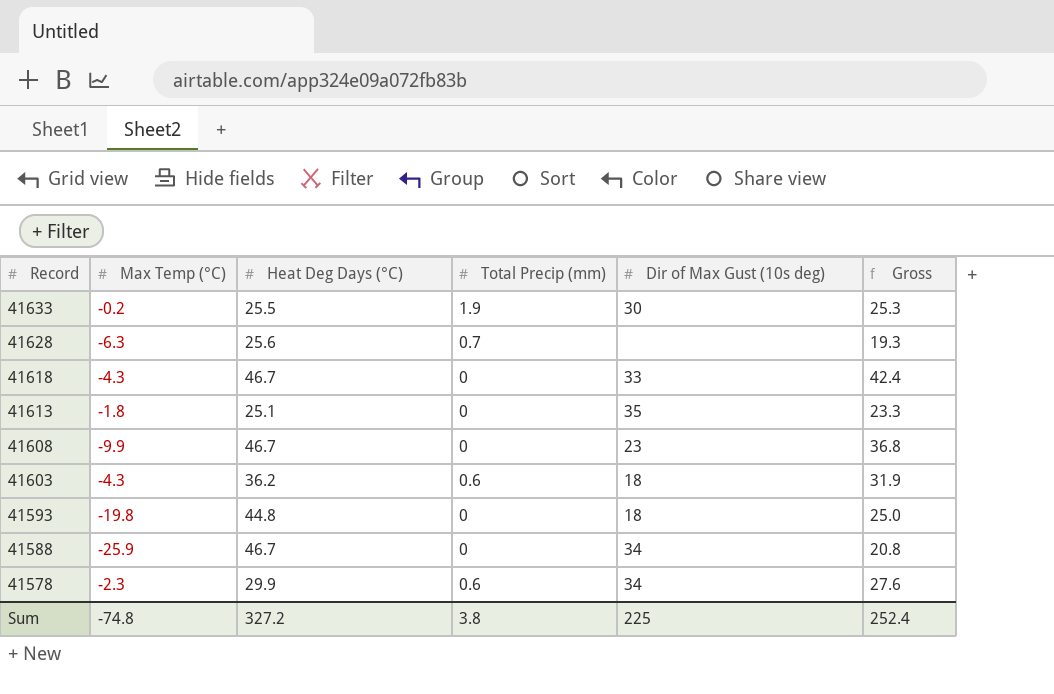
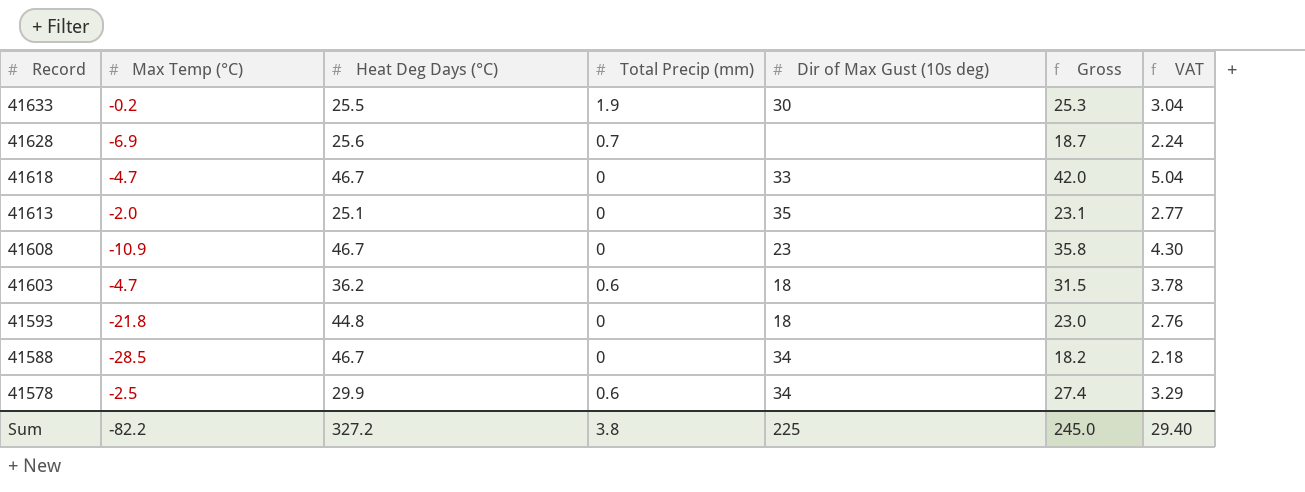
column VAT | formula: none -> [Gross] * 0.12
41628 | Max Temp (°C): -6.3 -> -6.9
41628 | Gross: 19.3 -> 18.7
41618 | Max Temp (°C): -4.3 -> -4.7
41618 | Gross: 42.4 -> 42.0
41613 | Max Temp (°C): -1.8 -> -2.0
41613 | Gross: 23.3 -> 23.1
41608 | Max Temp (°C): -9.9 -> -10.9
41608 | Gross: 36.8 -> 35.8
41603 | Max Temp (°C): -4.3 -> -4.7
41603 | Gross: 31.9 -> 31.5
41593 | Max Temp (°C): -19.8 -> -21.8
41593 | Gross: 25.0 -> 23.0
41588 | Max Temp (°C): -25.9 -> -28.5
41588 | Gross: 20.8 -> 18.2
41578 | Max Temp (°C): -2.3 -> -2.5
41578 | Gross: 27.6 -> 27.4
Sum | Max Temp (°C): -74.8 -> -82.2
Sum | Gross: 252.4 -> 245.0

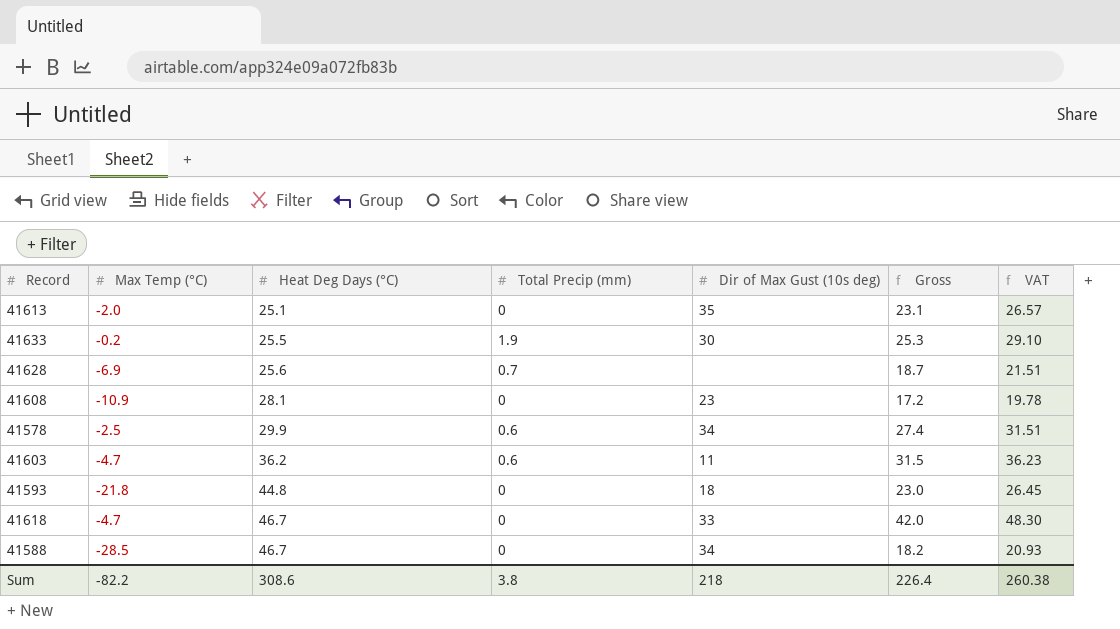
row order: Record descending -> Heat Deg Days (°C) ascending
column VAT | formula: [Gross] * 0.12 -> [Gross] * 1.15
41608 | Heat Deg Days (°C): 46.7 -> 28.1
41608 | Gross: 35.8 -> 17.2
41603 | Dir of Max Gust (10s deg): 18 -> 11
Sum | Heat Deg Days (°C): 327.2 -> 308.6
Sum | Dir of Max Gust (10s deg): 225 -> 218
Sum | Gross: 245.0 -> 226.4
Sum | VAT: 29.40 -> 260.38

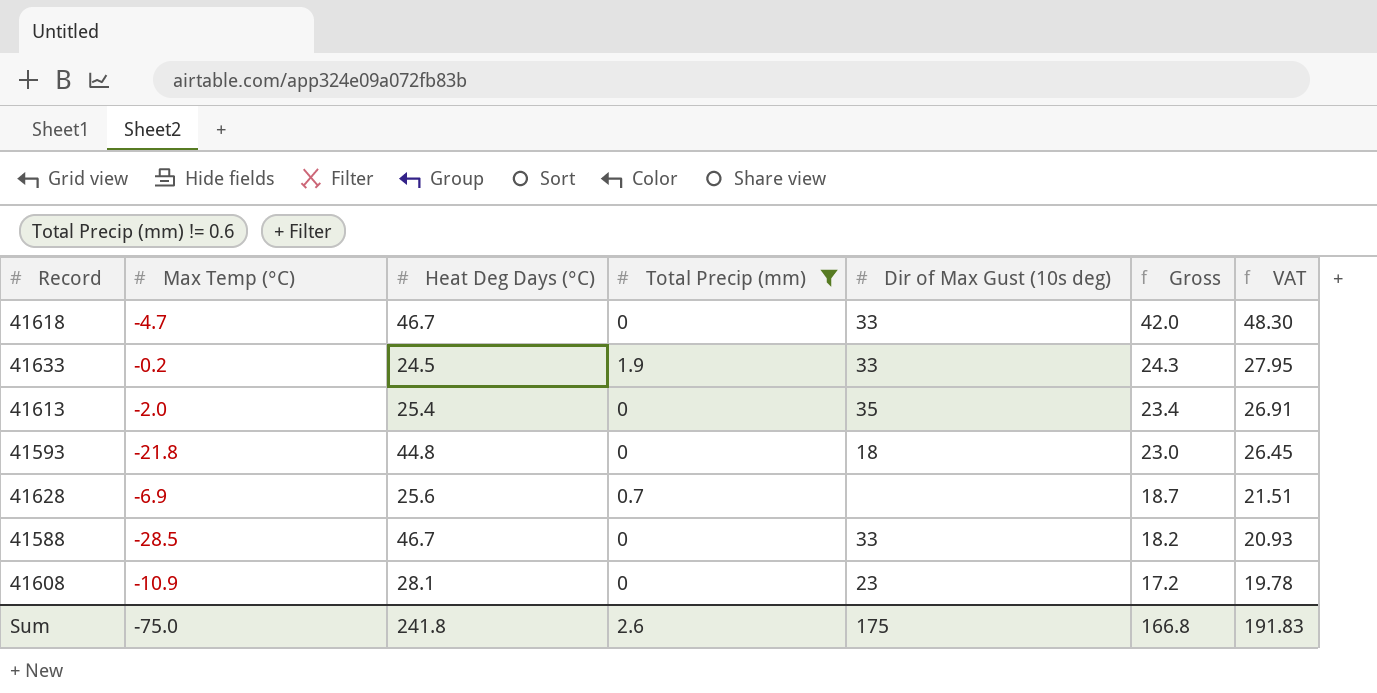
filter: none -> Total Precip (mm) != 0.6
row order: Heat Deg Days (°C) ascending -> Gross descending
41633 | Heat Deg Days (°C): 25.5 -> 24.5
41633 | Dir of Max Gust (10s deg): 30 -> 33
41633 | Gross: 25.3 -> 24.3
41633 | VAT: 29.10 -> 27.95
41613 | Heat Deg Days (°C): 25.1 -> 25.4
41613 | Gross: 23.1 -> 23.4
41613 | VAT: 26.57 -> 26.91
41588 | Dir of Max Gust (10s deg): 34 -> 33
Sum | Max Temp (°C): -82.2 -> -75.0
Sum | Heat Deg Days (°C): 308.6 -> 241.8
Sum | Total Precip (mm): 3.8 -> 2.6
Sum | Dir of Max Gust (10s deg): 218 -> 175
Sum | Gross: 226.4 -> 166.8
Sum | VAT: 260.38 -> 191.83

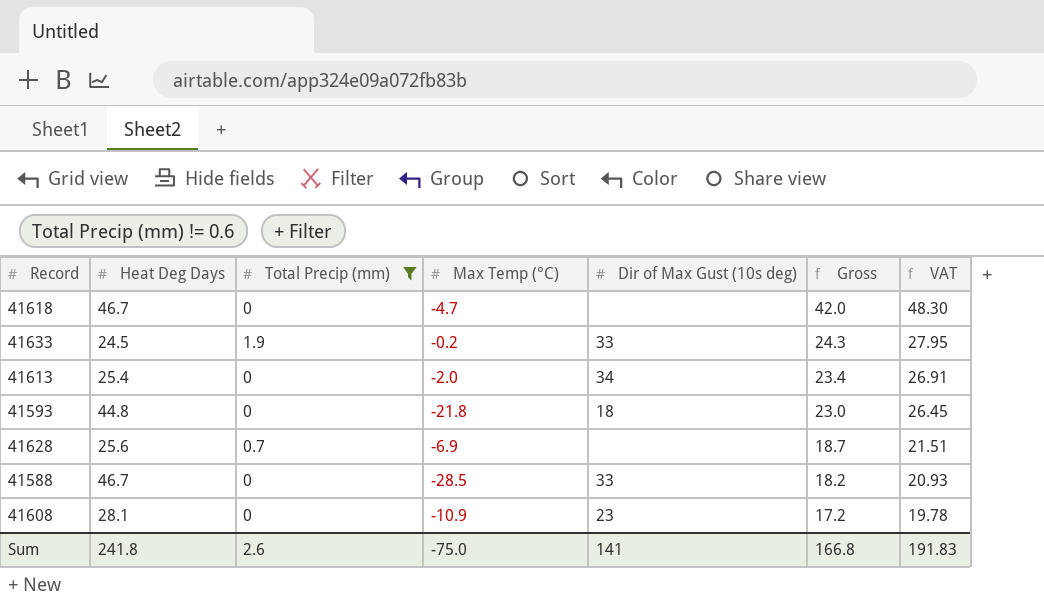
column name: Heat Deg Days (°C) -> Heat Deg Days
column Max Temp (°C) | position: 2 -> 4
41618 | Dir of Max Gust (10s deg): 33 -> none
41613 | Dir of Max Gust (10s deg): 35 -> 34
Sum | Dir of Max Gust (10s deg): 175 -> 141

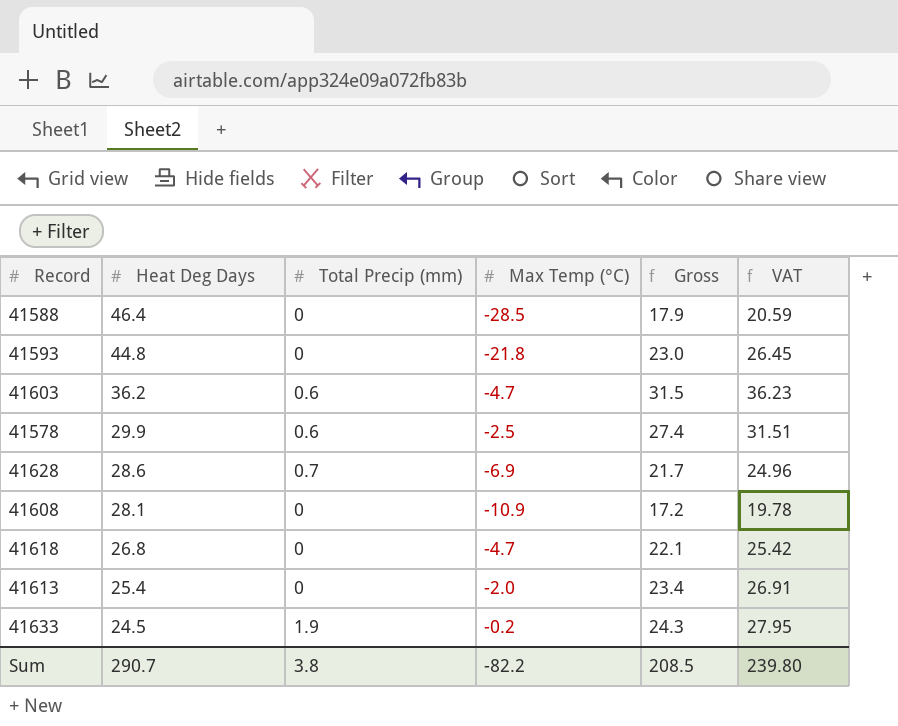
filter: Total Precip (mm) != 0.6 -> none
row order: Gross descending -> Heat Deg Days descending
column Dir of Max Gust (10s deg) | position: 5 -> none
41588 | Heat Deg Days: 46.7 -> 46.4
41588 | Gross: 18.2 -> 17.9
41588 | VAT: 20.93 -> 20.59
41628 | Heat Deg Days: 25.6 -> 28.6
41628 | Gross: 18.7 -> 21.7
41628 | VAT: 21.51 -> 24.96
41618 | Heat Deg Days: 46.7 -> 26.8
41618 | Gross: 42.0 -> 22.1
41618 | VAT: 48.30 -> 25.42
Sum | Heat Deg Days: 241.8 -> 290.7
Sum | Total Precip (mm): 2.6 -> 3.8
Sum | Max Temp (°C): -75.0 -> -82.2
Sum | Gross: 166.8 -> 208.5
Sum | VAT: 191.83 -> 239.80

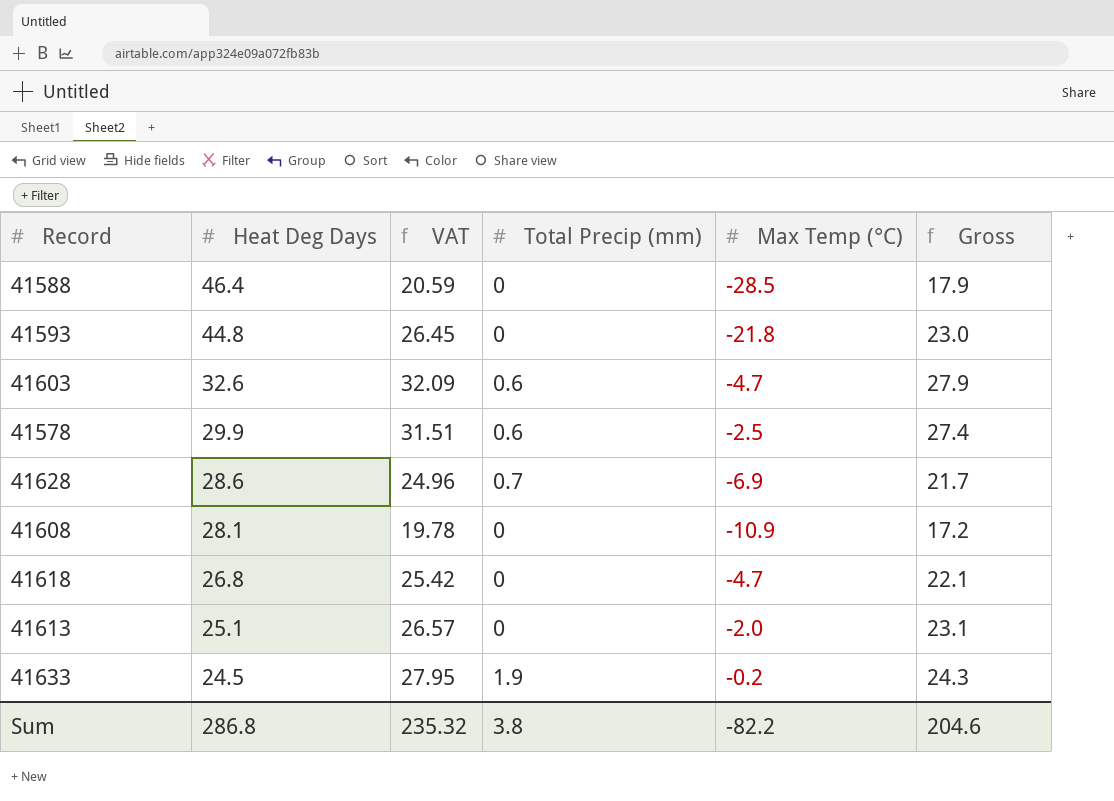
column VAT | position: 6 -> 3
41603 | Heat Deg Days: 36.2 -> 32.6
41603 | VAT: 36.23 -> 32.09
41603 | Gross: 31.5 -> 27.9
41613 | Heat Deg Days: 25.4 -> 25.1
41613 | VAT: 26.91 -> 26.57
41613 | Gross: 23.4 -> 23.1
Sum | Heat Deg Days: 290.7 -> 286.8
Sum | VAT: 239.80 -> 235.32
Sum | Gross: 208.5 -> 204.6

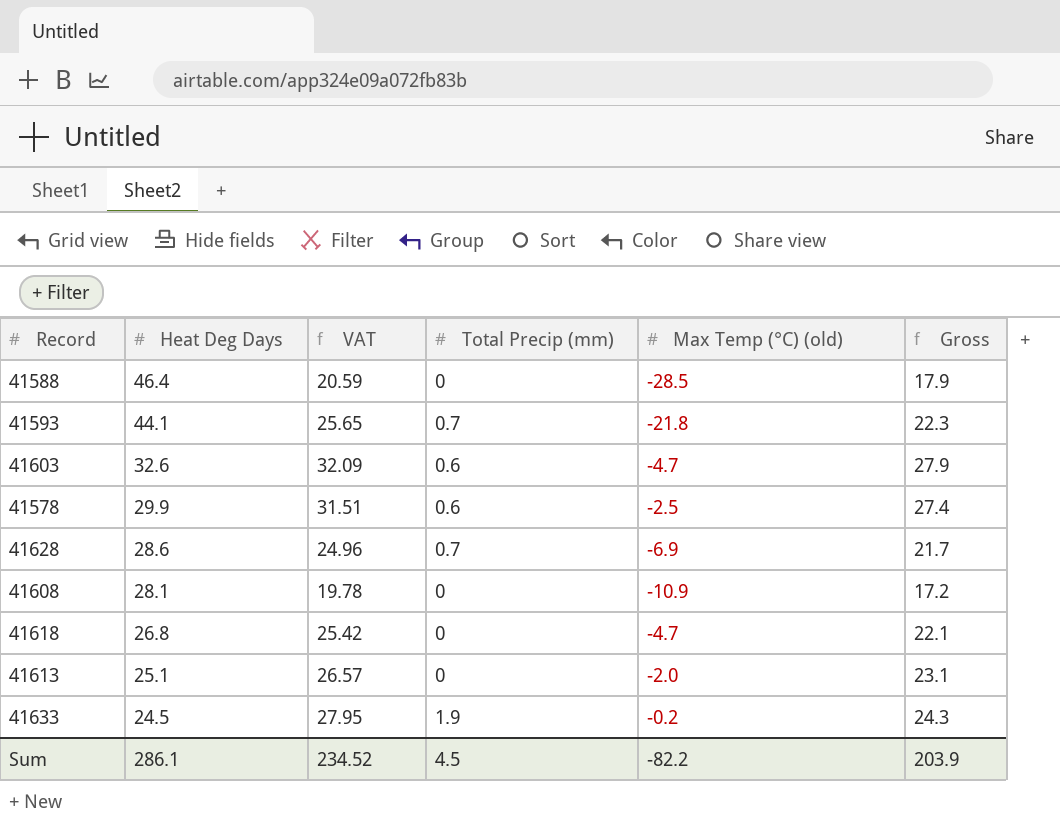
column name: Max Temp (°C) -> Max Temp (°C) (old)
41593 | Heat Deg Days: 44.8 -> 44.1
41593 | VAT: 26.45 -> 25.65
41593 | Total Precip (mm): 0 -> 0.7
41593 | Gross: 23.0 -> 22.3
Sum | Heat Deg Days: 286.8 -> 286.1
Sum | VAT: 235.32 -> 234.52
Sum | Total Precip (mm): 3.8 -> 4.5
Sum | Gross: 204.6 -> 203.9

